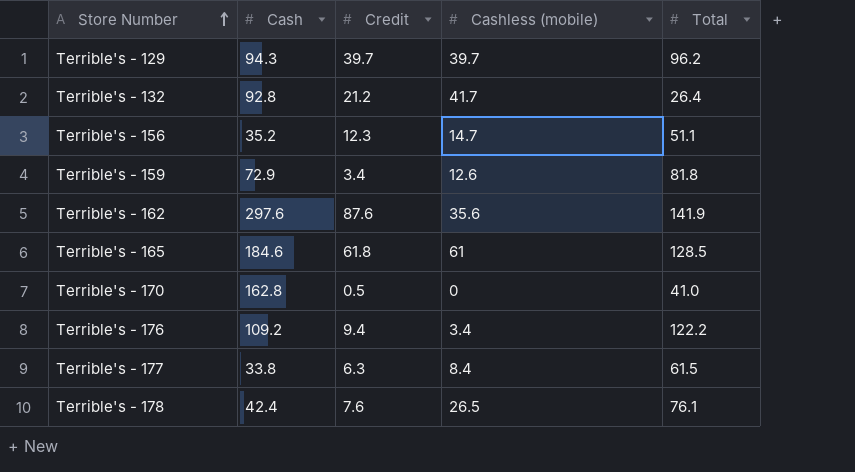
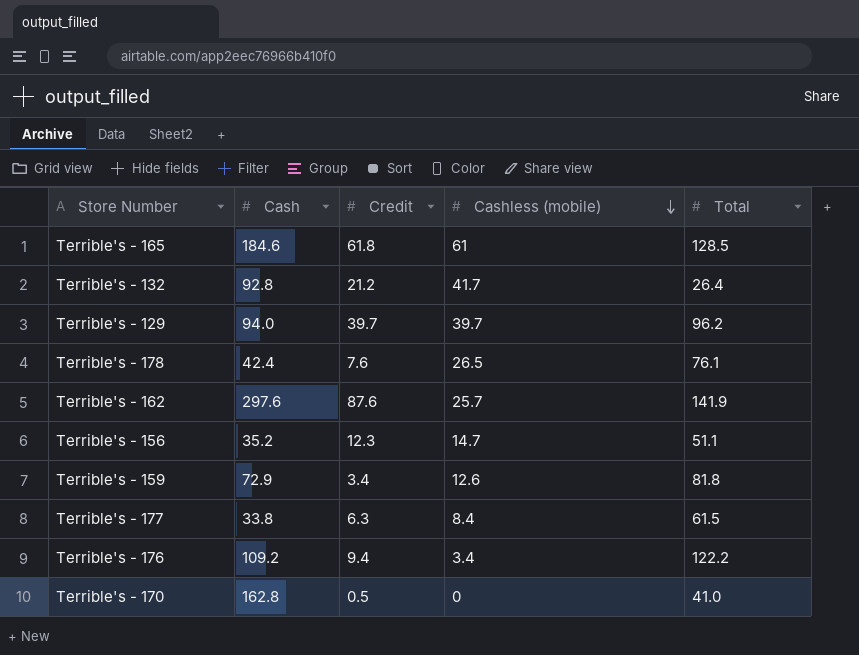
row order: Store Number ascending -> Cashless (mobile) descending
Terrible's - 129 | Cash: 94.3 -> 94.0
Terrible's - 162 | Cashless (mobile): 35.6 -> 25.7

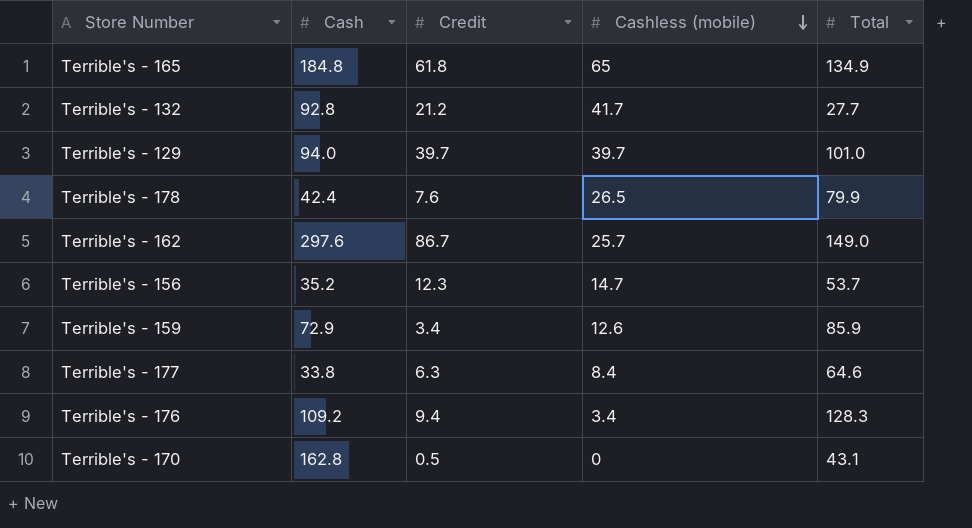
Terrible's - 165 | Cash: 184.6 -> 184.8
Terrible's - 165 | Cashless (mobile): 61 -> 65
Terrible's - 165 | Total: 128.5 -> 134.9
Terrible's - 132 | Total: 26.4 -> 27.7
Terrible's - 129 | Total: 96.2 -> 101.0
Terrible's - 178 | Total: 76.1 -> 79.9
Terrible's - 162 | Credit: 87.6 -> 86.7
Terrible's - 162 | Total: 141.9 -> 149.0
Terrible's - 156 | Total: 51.1 -> 53.7
Terrible's - 159 | Total: 81.8 -> 85.9
Terrible's - 177 | Total: 61.5 -> 64.6
Terrible's - 176 | Total: 122.2 -> 128.3
Terrible's - 170 | Total: 41.0 -> 43.1

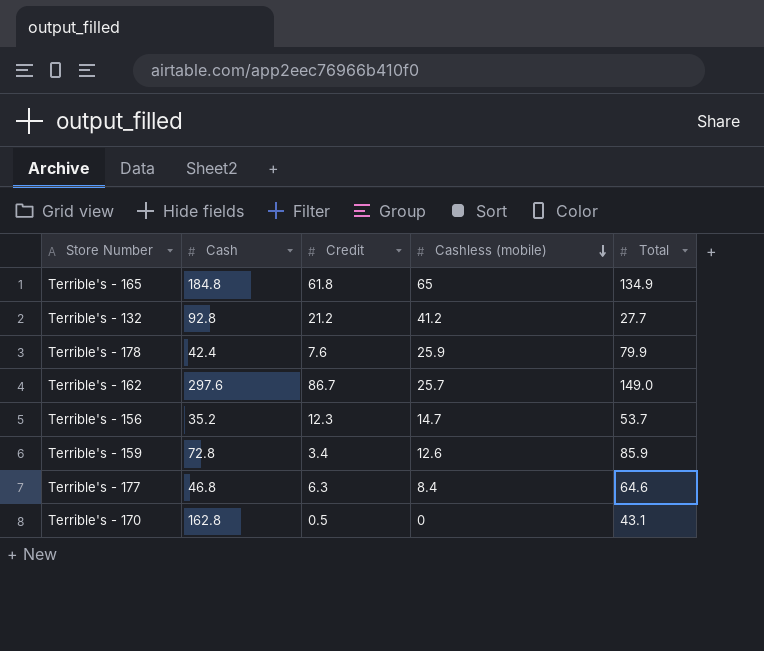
row Terrible's - 129: 94.0 | 39.7 | 39.7 | 101.0 -> none
row Terrible's - 176: 109.2 | 9.4 | 3.4 | 128.3 -> none
Terrible's - 132 | Cashless (mobile): 41.7 -> 41.2
Terrible's - 178 | Cashless (mobile): 26.5 -> 25.9
Terrible's - 159 | Cash: 72.9 -> 72.8
Terrible's - 177 | Cash: 33.8 -> 46.8

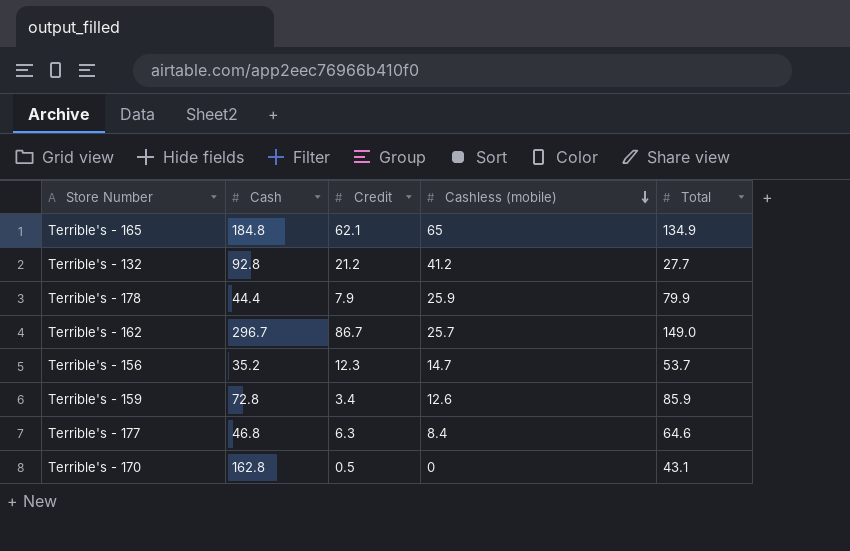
Terrible's - 165 | Credit: 61.8 -> 62.1
Terrible's - 178 | Cash: 42.4 -> 44.4
Terrible's - 178 | Credit: 7.6 -> 7.9
Terrible's - 162 | Cash: 297.6 -> 296.7

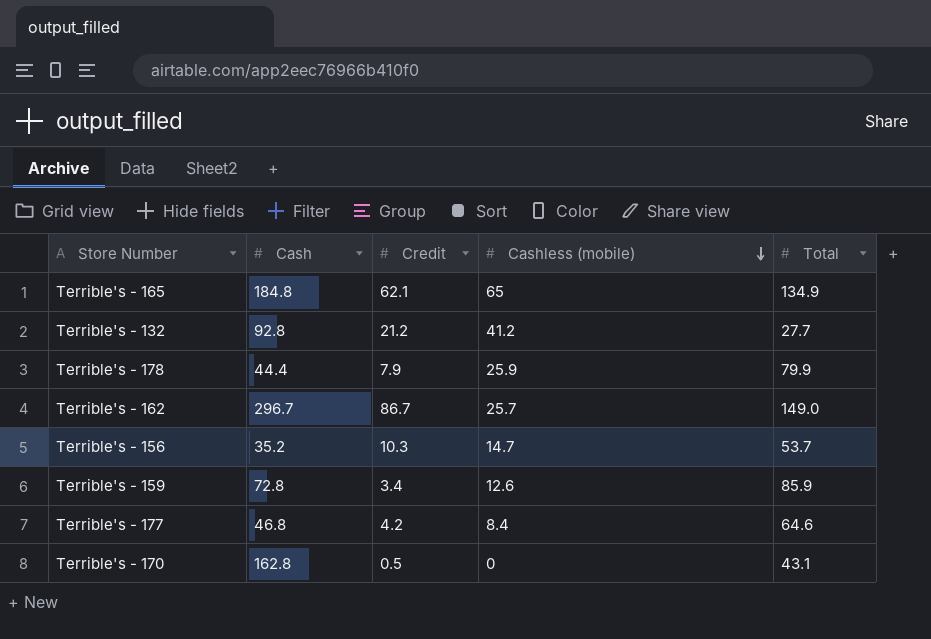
Terrible's - 156 | Credit: 12.3 -> 10.3
Terrible's - 177 | Credit: 6.3 -> 4.2

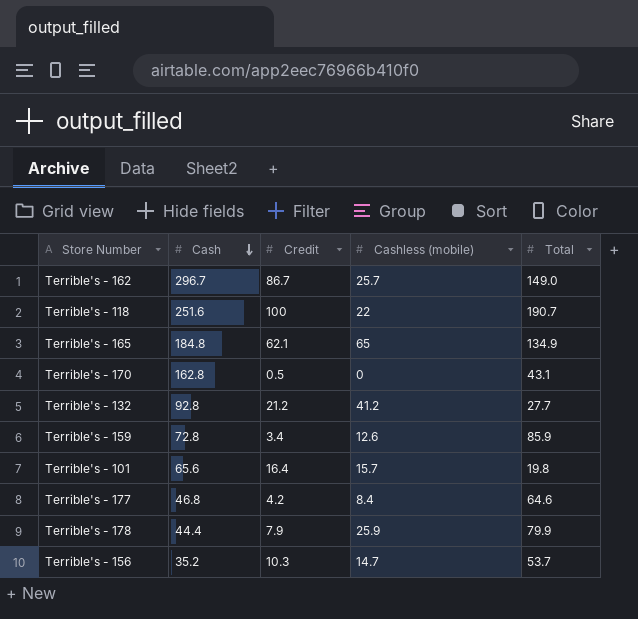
row order: Cashless (mobile) descending -> Cash descending
row Terrible's - 118: none -> 251.6 | 100 | 22 | 190.7
row Terrible's - 101: none -> 65.6 | 16.4 | 15.7 | 19.8

